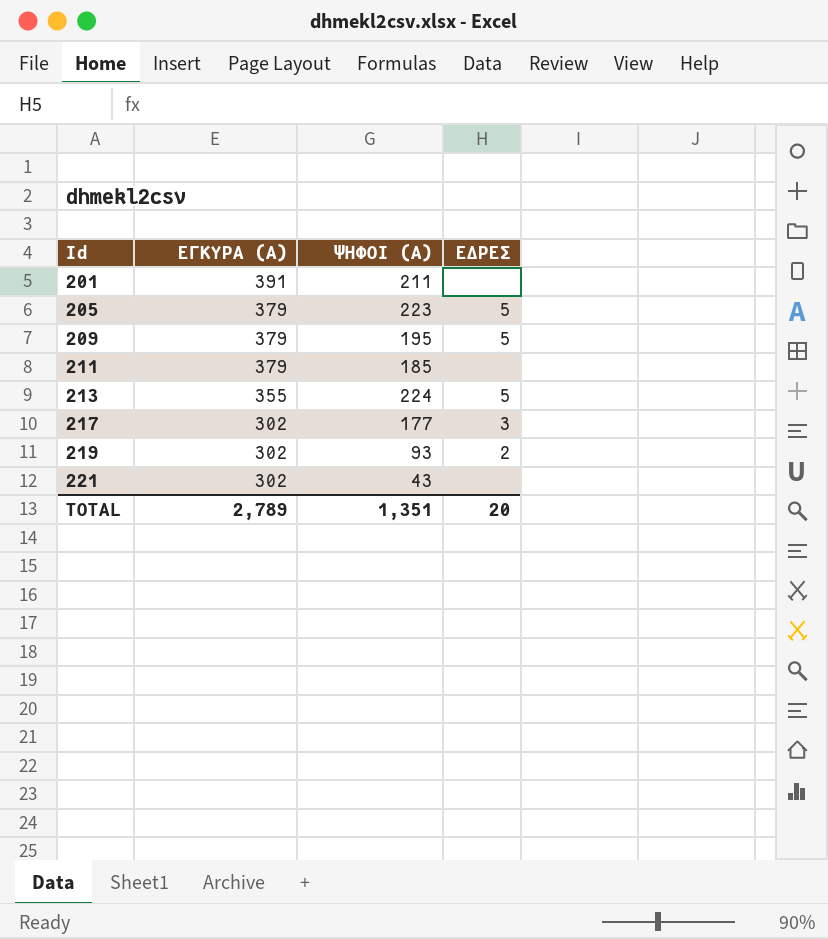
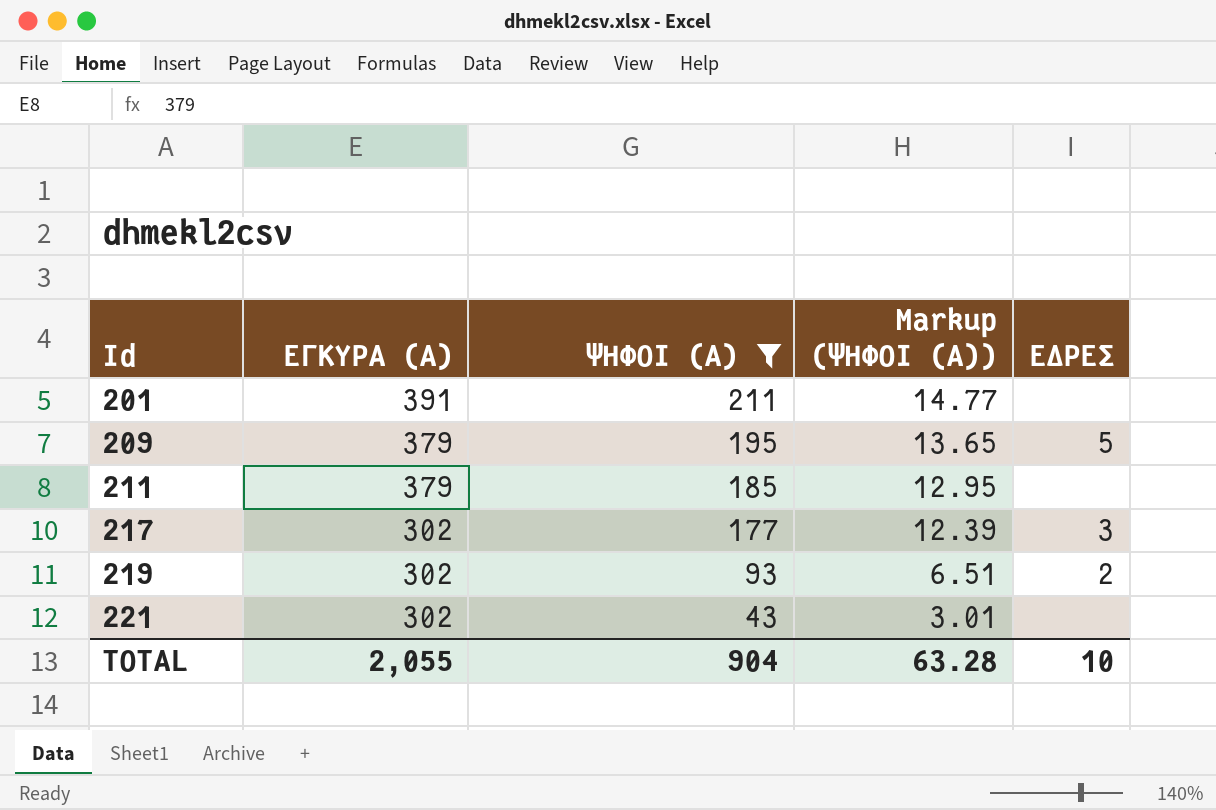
filter: none -> ΨΗΦΟΙ (Α) <= 211
column Markup (ΨΗΦΟΙ (Α)) | formula: none -> [ΨΗΦΟΙ (Α)] * 0.07
TOTAL | ΕΓΚΥΡΑ (Α): 2,789 -> 2,055
TOTAL | ΨΗΦΟΙ (Α): 1,351 -> 904
TOTAL | ΕΔΡΕΣ: 20 -> 10

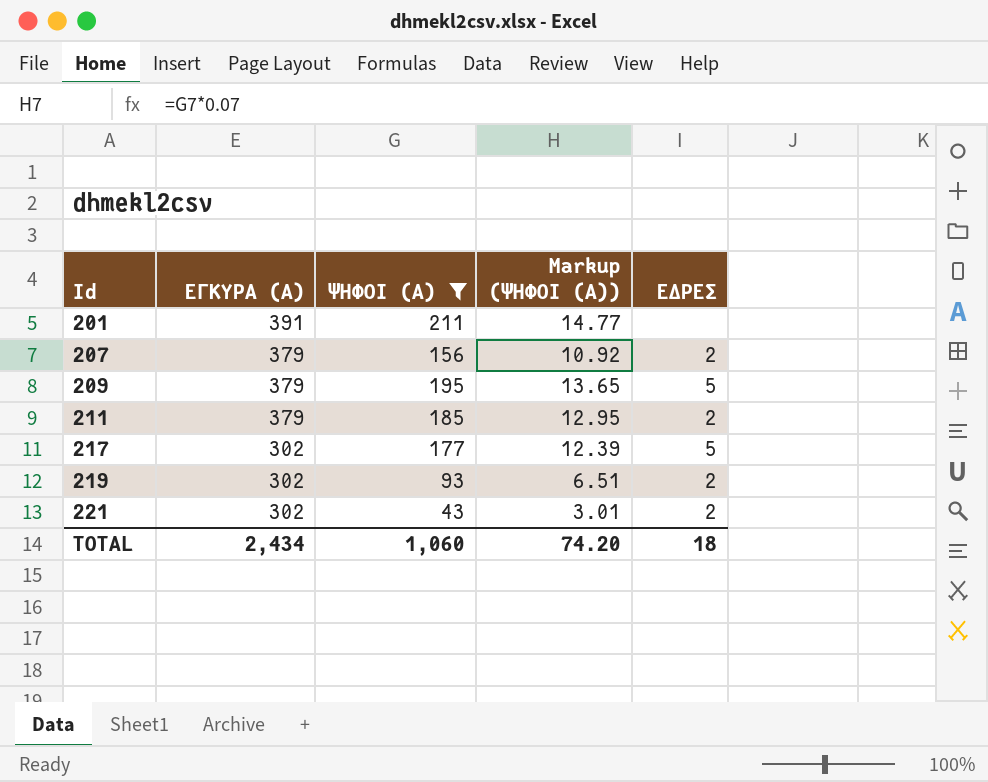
row 207: none -> 379 | 156 | 10.92 | 2
211 | ΕΔΡΕΣ: none -> 2
217 | ΕΔΡΕΣ: 3 -> 5
221 | ΕΔΡΕΣ: none -> 2
TOTAL | ΕΓΚΥΡΑ (Α): 2,055 -> 2,434
TOTAL | ΨΗΦΟΙ (Α): 904 -> 1,060
TOTAL | Markup (ΨΗΦΟΙ (Α)): 63.28 -> 74.20
TOTAL | ΕΔΡΕΣ: 10 -> 18

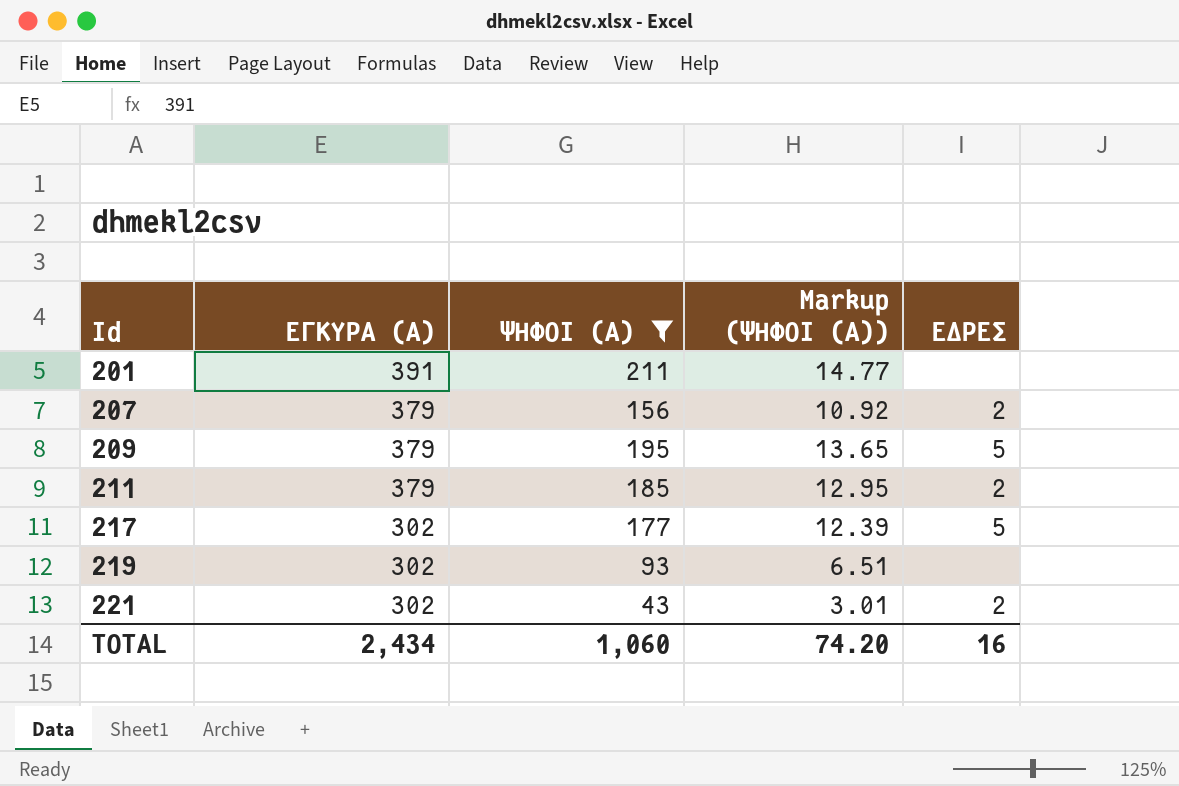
219 | ΕΔΡΕΣ: 2 -> none
TOTAL | ΕΔΡΕΣ: 18 -> 16

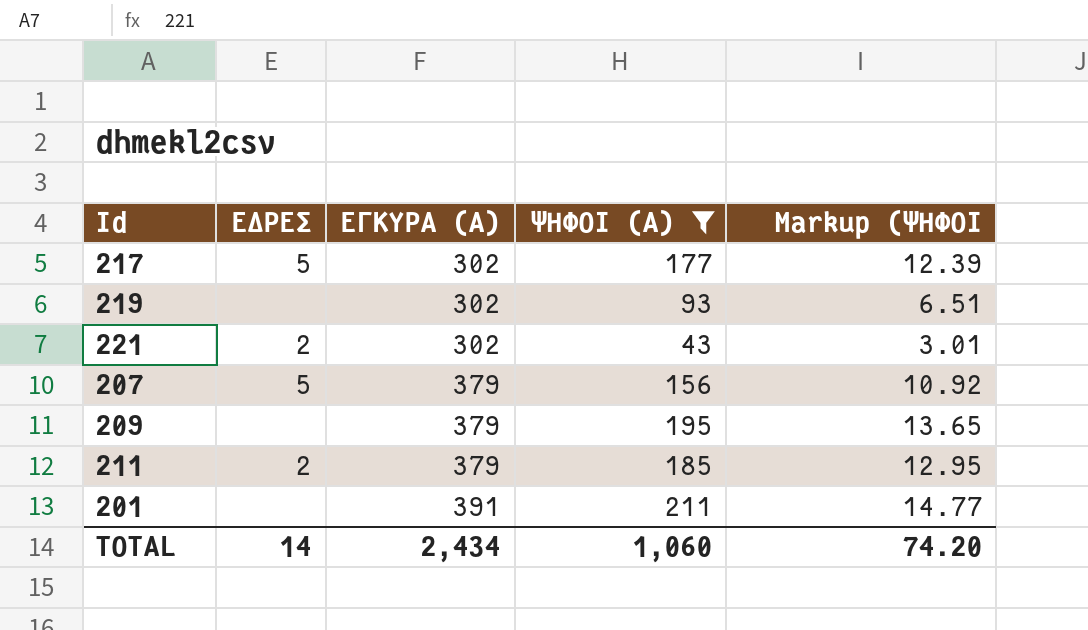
row order: Id ascending -> ΕΓΚΥΡΑ (Α) ascending
column ΕΔΡΕΣ | position: 5 -> 2
column name: Markup (ΨΗΦΟΙ (Α)) -> Markup (ΨΗΦΟΙ
207 | ΕΔΡΕΣ: 2 -> 5
209 | ΕΔΡΕΣ: 5 -> none
TOTAL | ΕΔΡΕΣ: 16 -> 14

